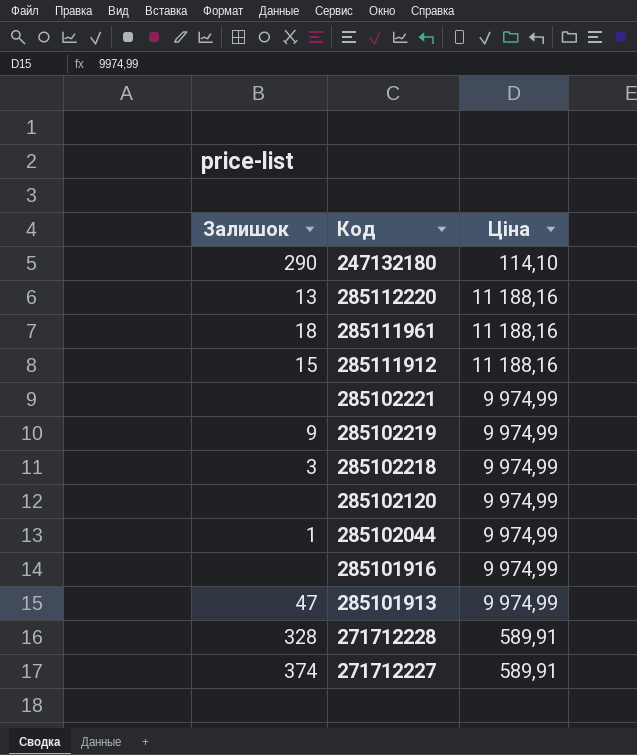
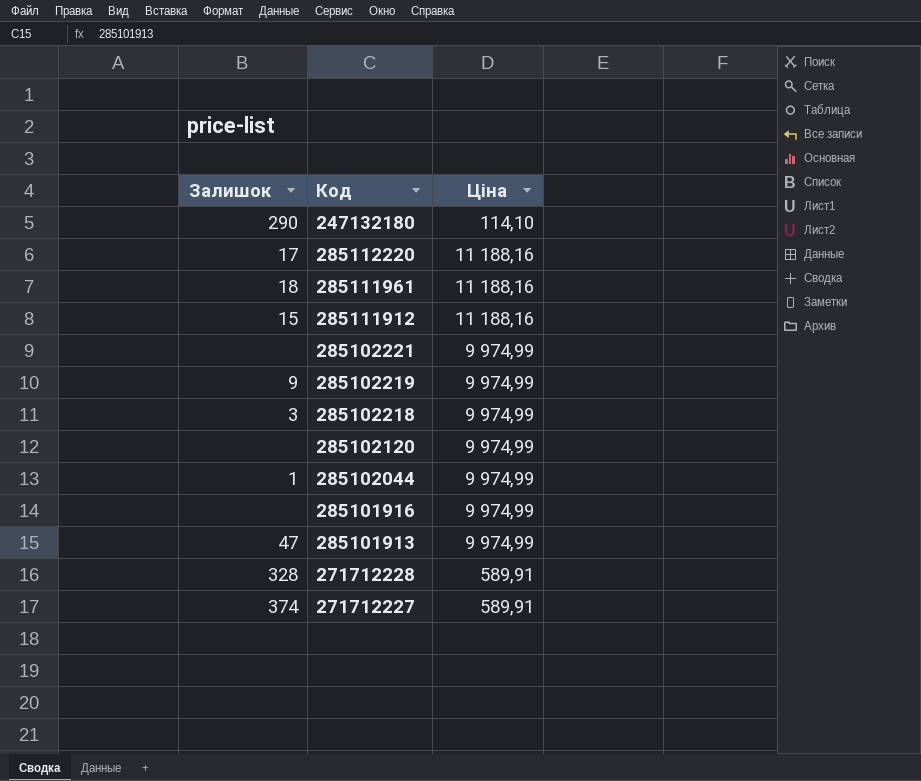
285112220 | Залишок: 13 -> 17

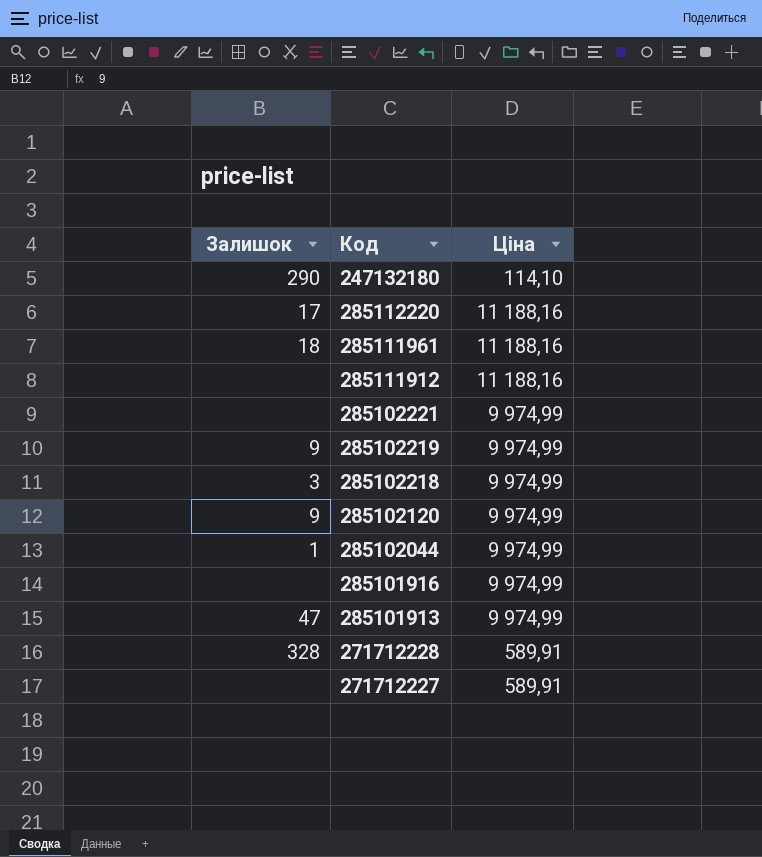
285111912 | Залишок: 15 -> none
285102120 | Залишок: none -> 9
271712227 | Залишок: 374 -> none

